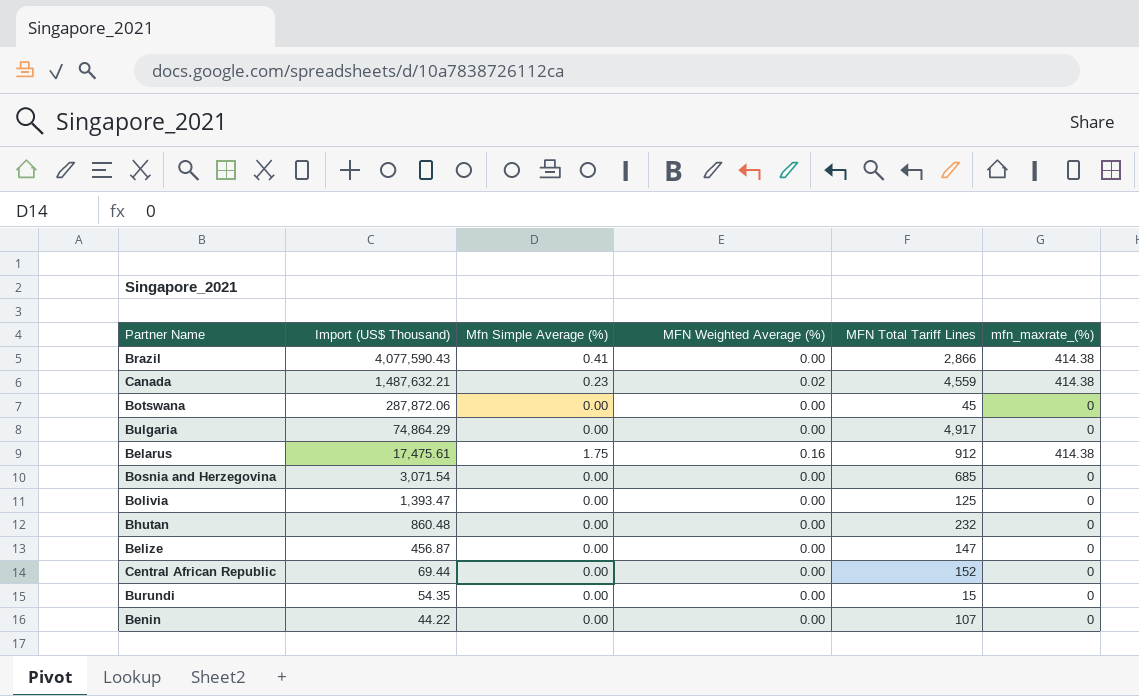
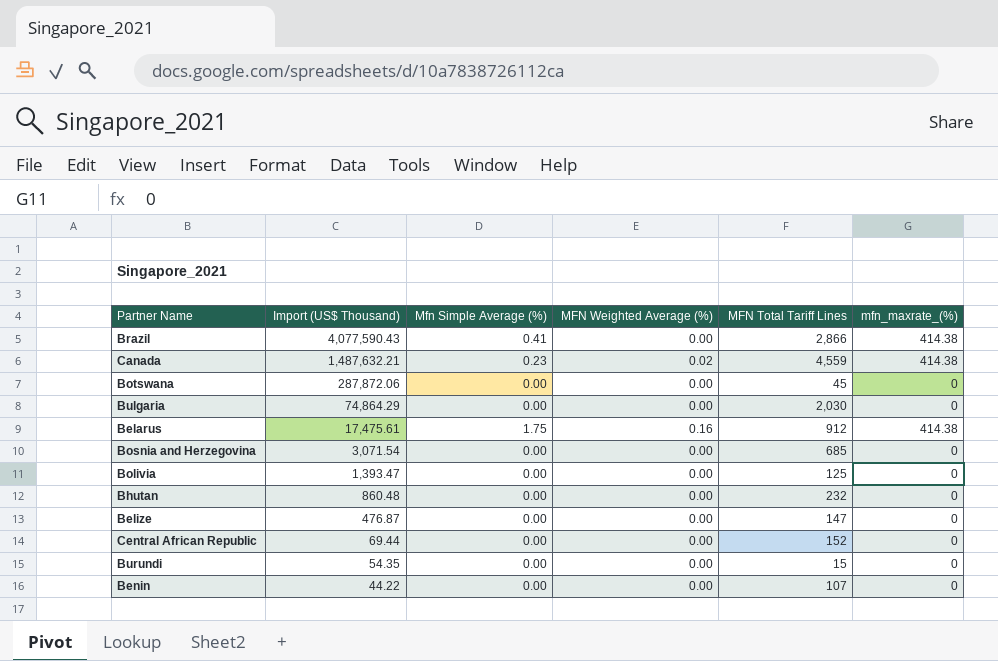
Bulgaria | MFN Total Tariff Lines: 4,917 -> 2,030
Belize | Import (US$ Thousand): 456.87 -> 476.87

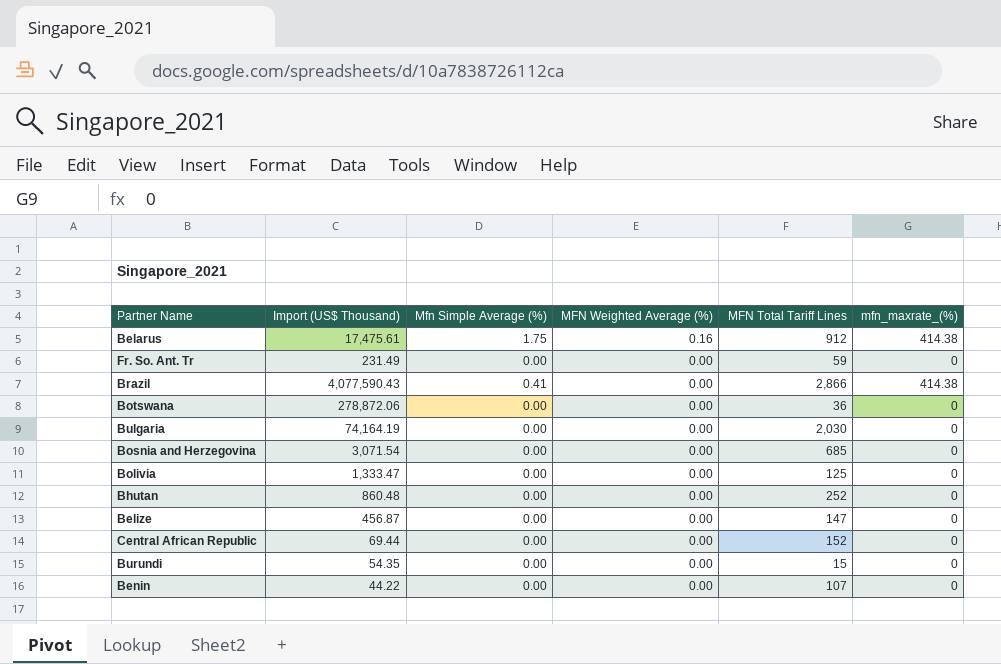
row order: Import (US$ Thousand) descending -> MFN Weighted Average (%) descending
row Canada: 1,487,632.21 | 0.23 | 0.02 | 4,559 | 414.38 -> none
row Fr. So. Ant. Tr: none -> 231.49 | 0.00 | 0.00 | 59 | 0
Botswana | Import (US$ Thousand): 287,872.06 -> 278,872.06
Botswana | MFN Total Tariff Lines: 45 -> 36
Bulgaria | Import (US$ Thousand): 74,864.29 -> 74,164.19
Bolivia | Import (US$ Thousand): 1,393.47 -> 1,333.47
Bhutan | MFN Total Tariff Lines: 232 -> 252
Belize | Import (US$ Thousand): 476.87 -> 456.87

